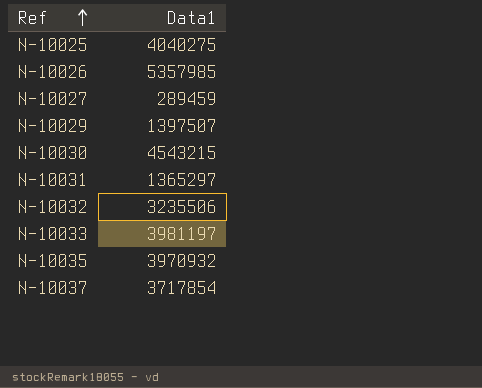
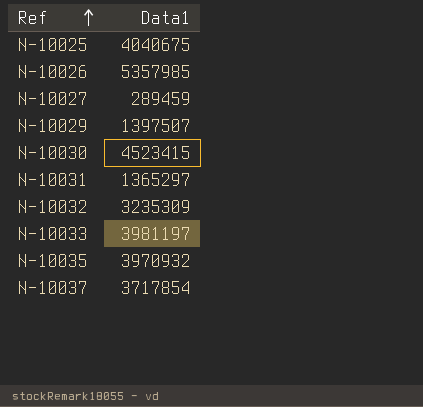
N-10025 | Data1: 4040275 -> 4040675
N-10030 | Data1: 4543215 -> 4523415
N-10032 | Data1: 3235506 -> 3235309

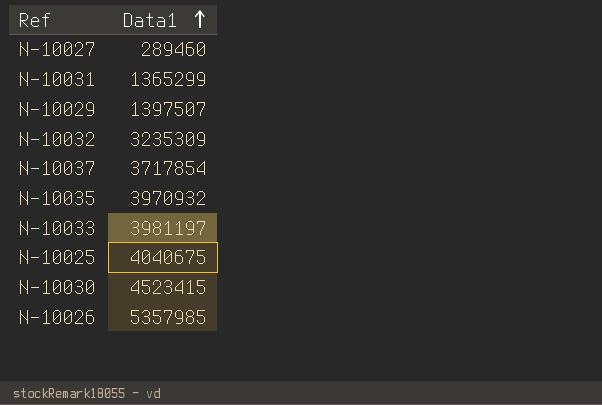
row order: Ref ascending -> Data1 ascending
N-10027 | Data1: 289459 -> 289460
N-10031 | Data1: 1365297 -> 1365299

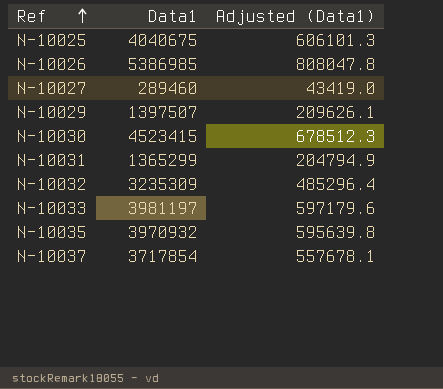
row order: Data1 ascending -> Ref ascending
column Adjusted (Data1) | formula: none -> [Data1] * 0.15
N-10026 | Data1: 5357985 -> 5386985

